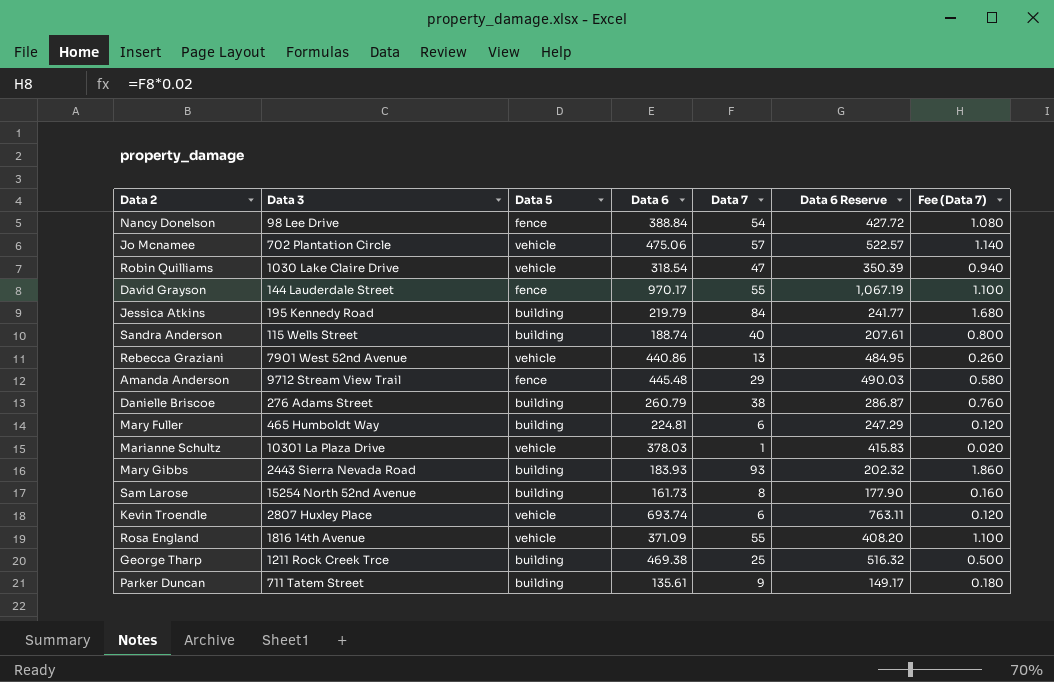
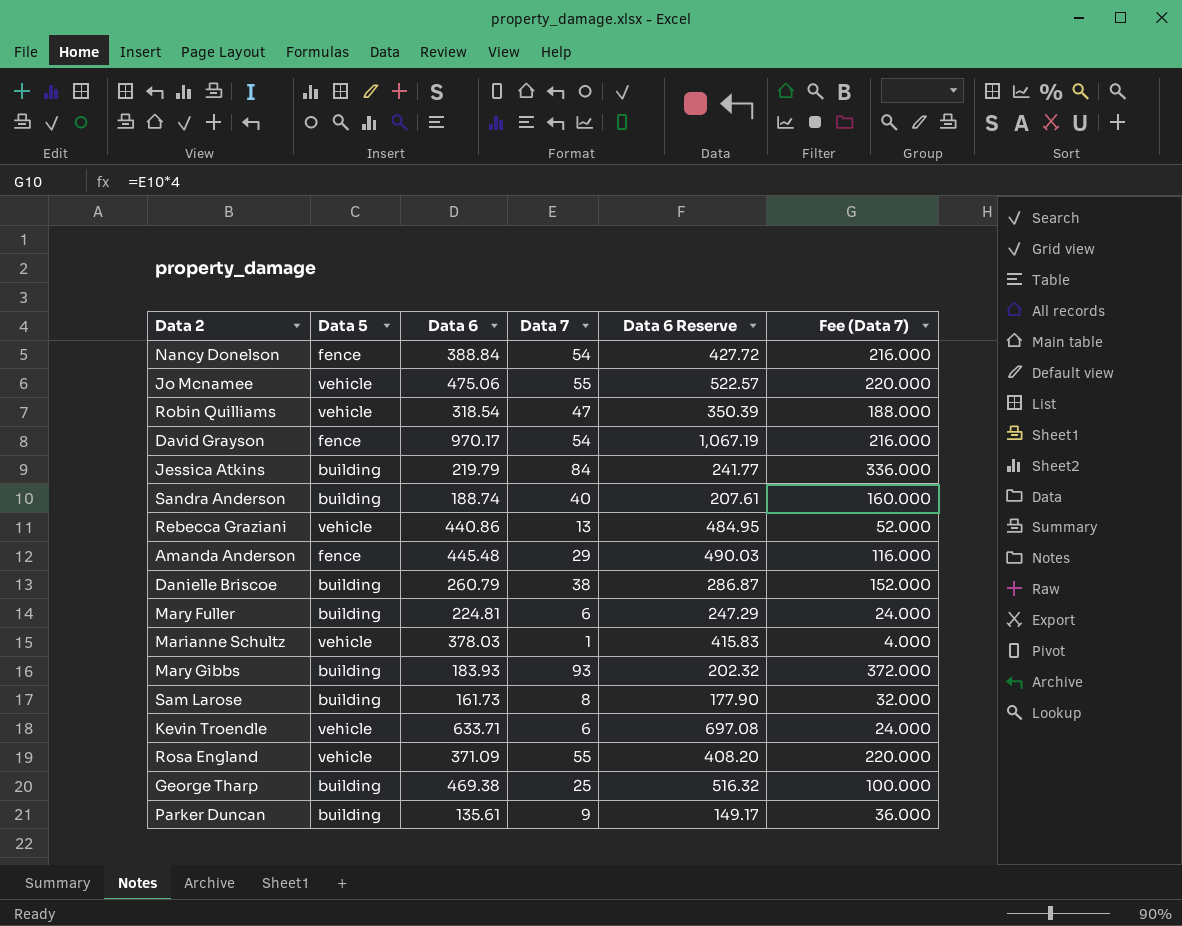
column Data 3 | position: 2 -> none
column Fee (Data 7) | formula: [Data 7] * 0.02 -> [Data 7] * 4
Jo Mcnamee | Data 7: 57 -> 55
David Grayson | Data 7: 55 -> 54
Kevin Troendle | Data 6: 693.74 -> 633.71
Kevin Troendle | Data 6 Reserve: 763.11 -> 697.08

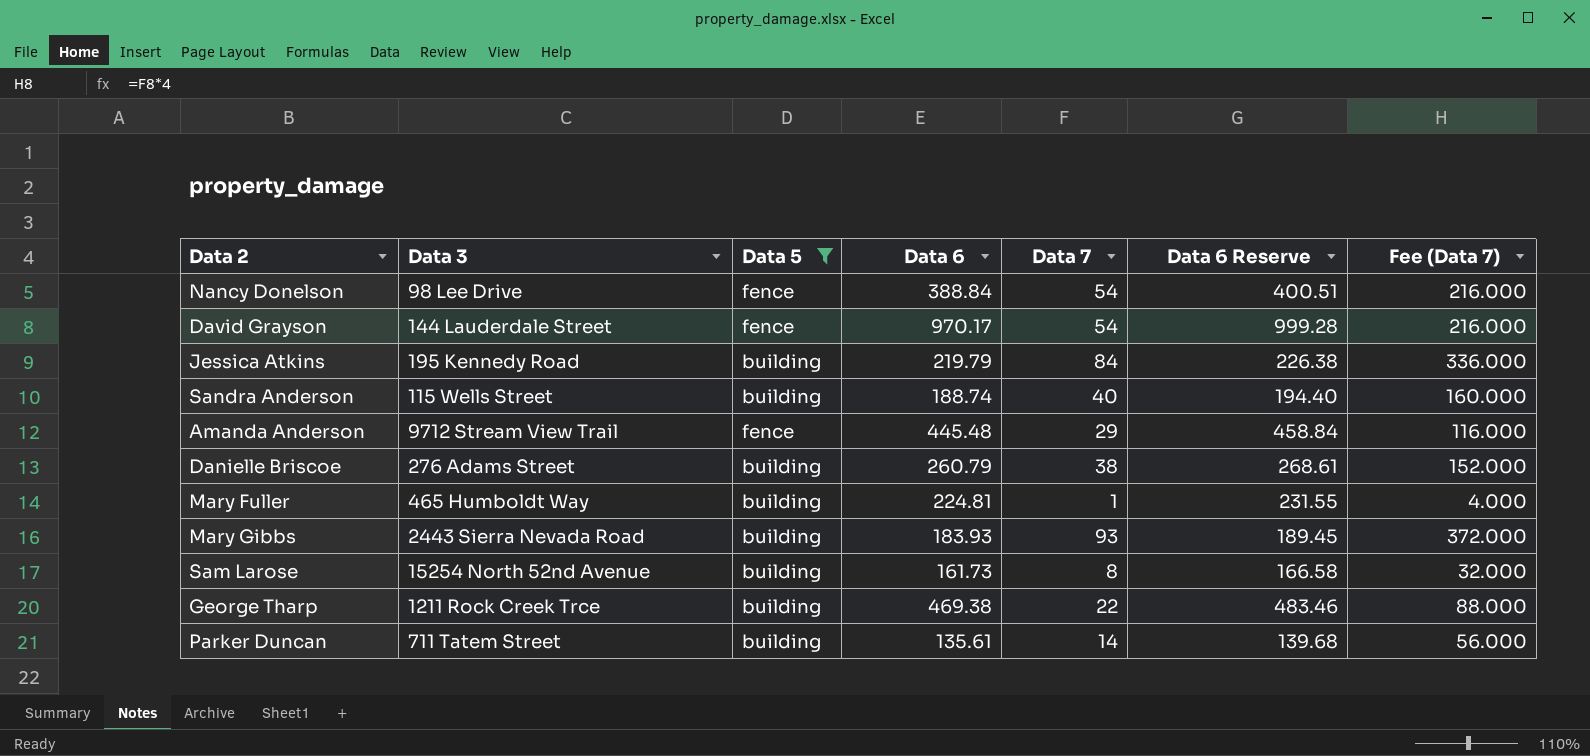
filter: none -> Data 5 != vehicle
column Data 3 | position: none -> 2
column Data 6 Reserve | formula: [Data 6] * 1.1 -> [Data 6] * 1.03
Mary Fuller | Data 7: 6 -> 1
Mary Fuller | Fee (Data 7): 24.000 -> 4.000
George Tharp | Data 7: 25 -> 22
George Tharp | Fee (Data 7): 100.000 -> 88.000
Parker Duncan | Data 7: 9 -> 14
Parker Duncan | Fee (Data 7): 36.000 -> 56.000

